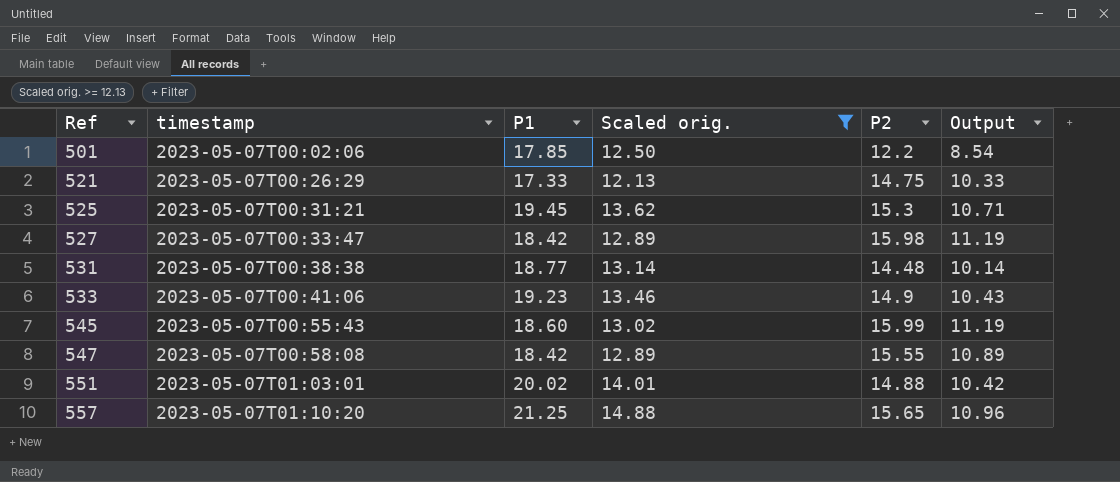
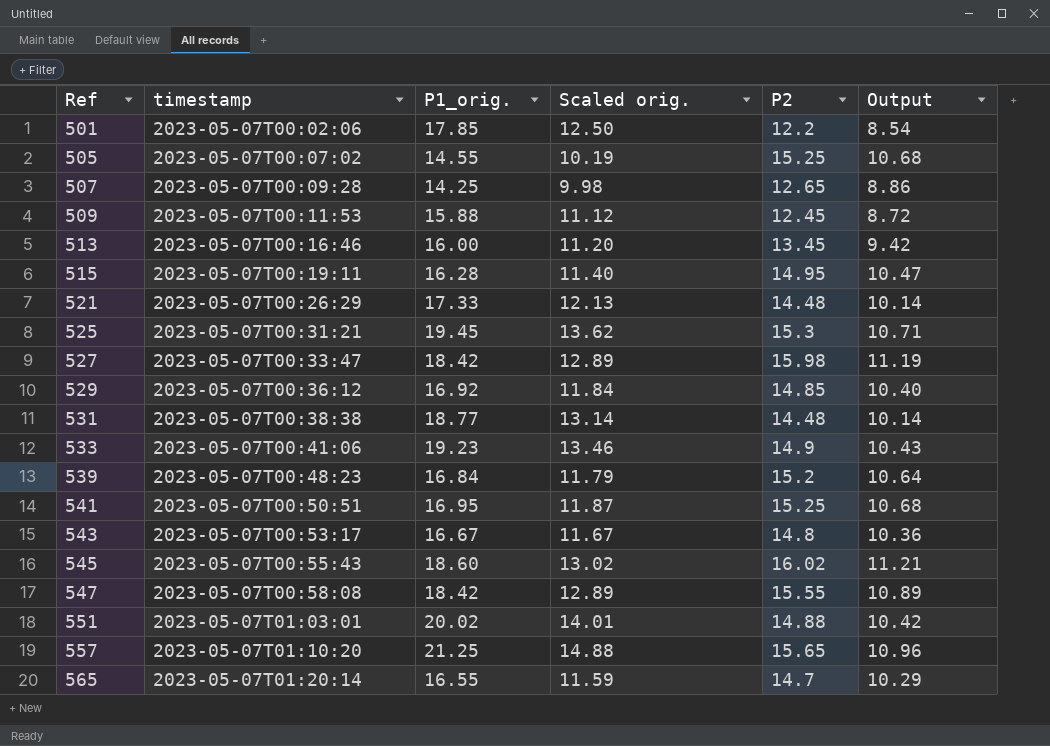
filter: Scaled orig. >= 12.13 -> none
column name: P1 -> P1_orig.
521 | P2: 14.75 -> 14.48
521 | Output: 10.33 -> 10.14
545 | P2: 15.99 -> 16.02
545 | Output: 11.19 -> 11.21

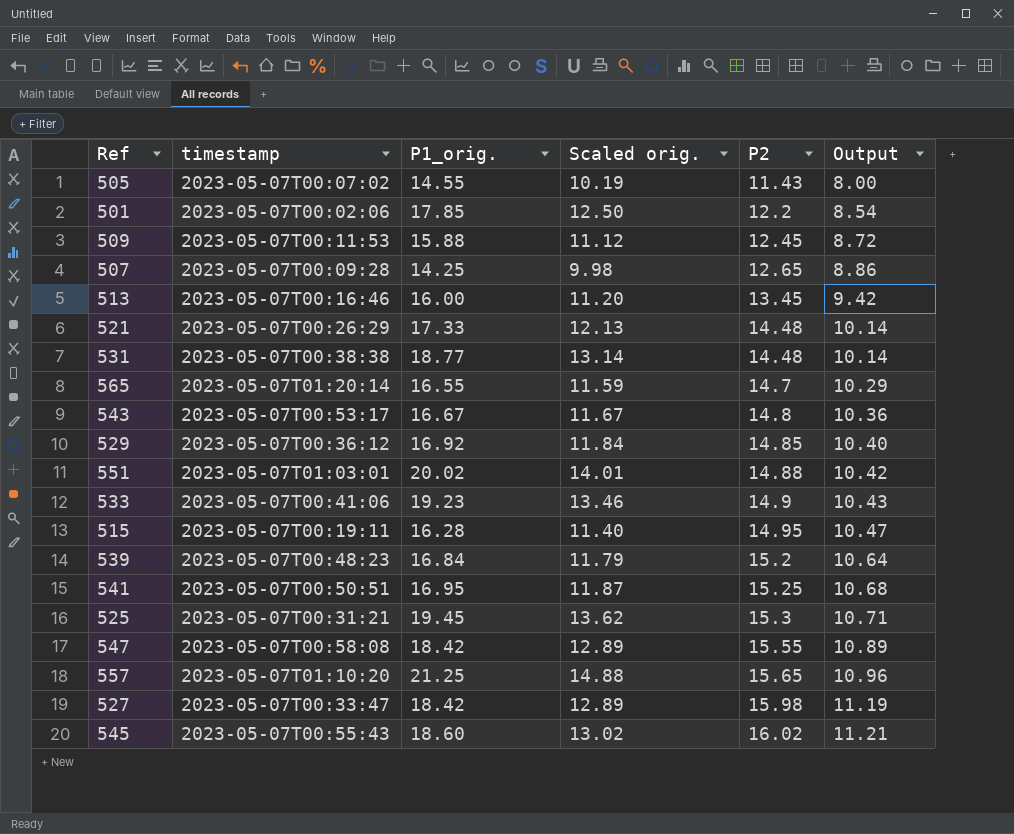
row order: Ref ascending -> P2 ascending
505 | P2: 15.25 -> 11.43
505 | Output: 10.68 -> 8.00

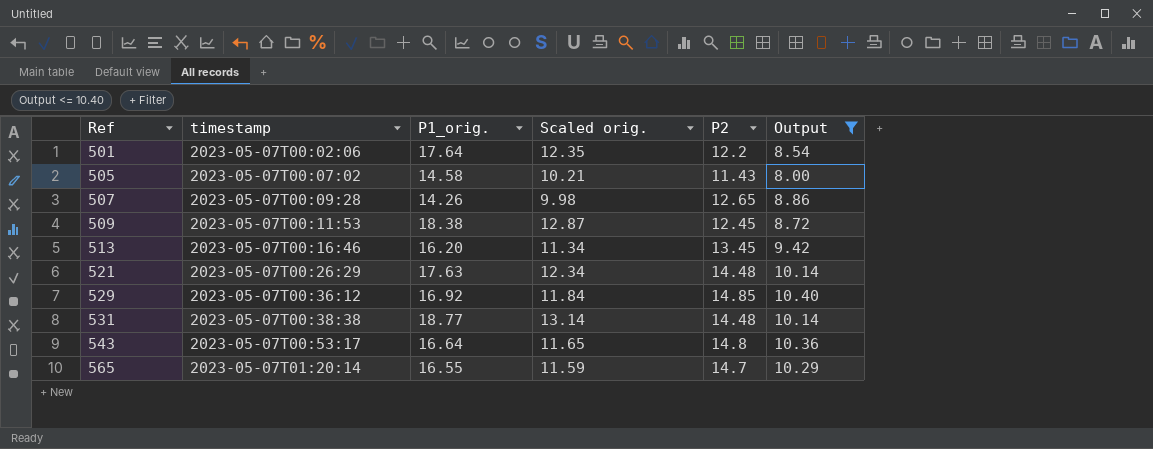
filter: none -> Output <= 10.40
row order: P2 ascending -> Ref ascending
501 | P1_orig.: 17.85 -> 17.64
501 | Scaled orig.: 12.50 -> 12.35
505 | P1_orig.: 14.55 -> 14.58
505 | Scaled orig.: 10.19 -> 10.21
507 | P1_orig.: 14.25 -> 14.26
509 | P1_orig.: 15.88 -> 18.38
509 | Scaled orig.: 11.12 -> 12.87
513 | P1_orig.: 16.00 -> 16.20
513 | Scaled orig.: 11.20 -> 11.34
521 | P1_orig.: 17.33 -> 17.63
521 | Scaled orig.: 12.13 -> 12.34
543 | P1_orig.: 16.67 -> 16.64
543 | Scaled orig.: 11.67 -> 11.65

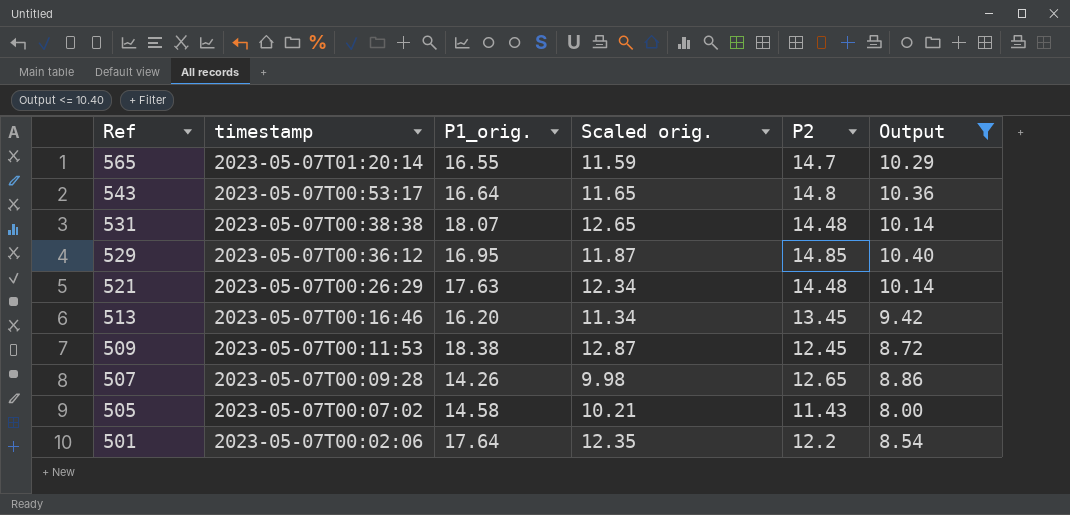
row order: Ref ascending -> Ref descending
531 | P1_orig.: 18.77 -> 18.07
531 | Scaled orig.: 13.14 -> 12.65
529 | P1_orig.: 16.92 -> 16.95
529 | Scaled orig.: 11.84 -> 11.87

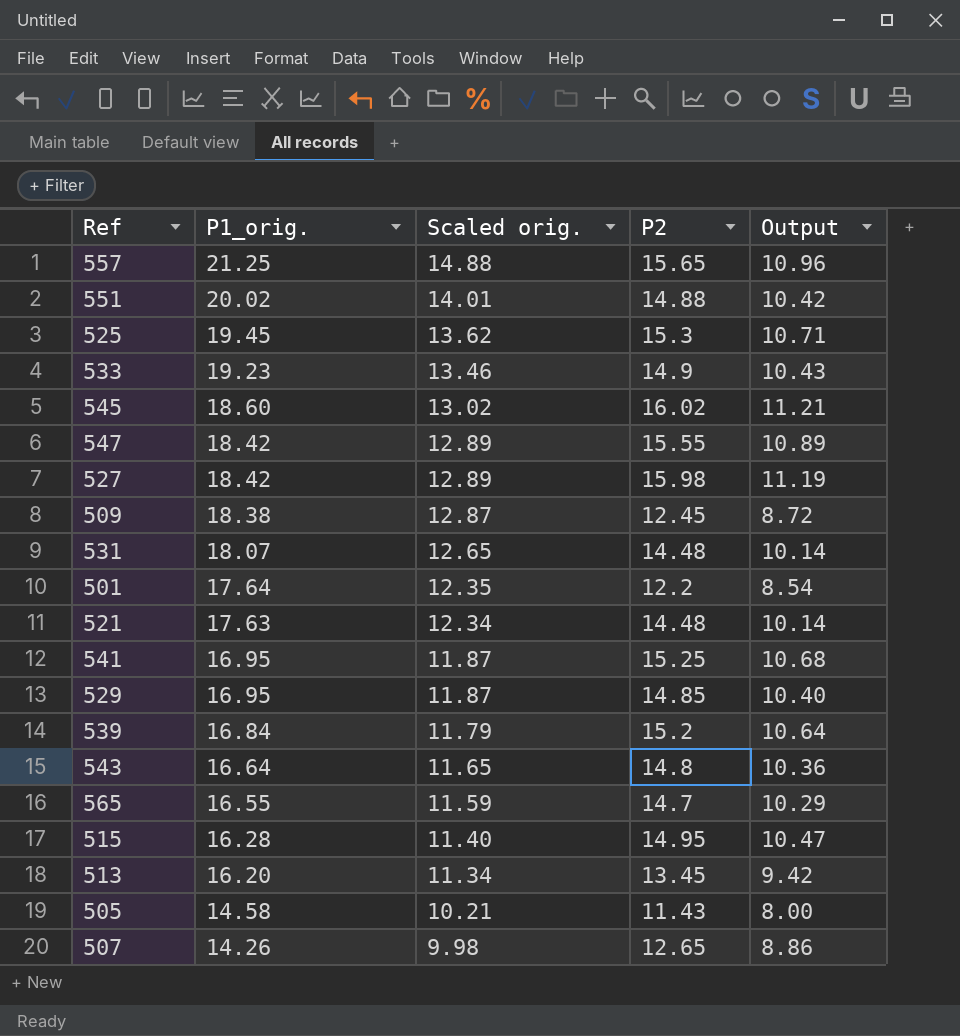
filter: Output <= 10.40 -> none
row order: Ref descending -> P1_orig. descending
column timestamp | position: 2 -> none

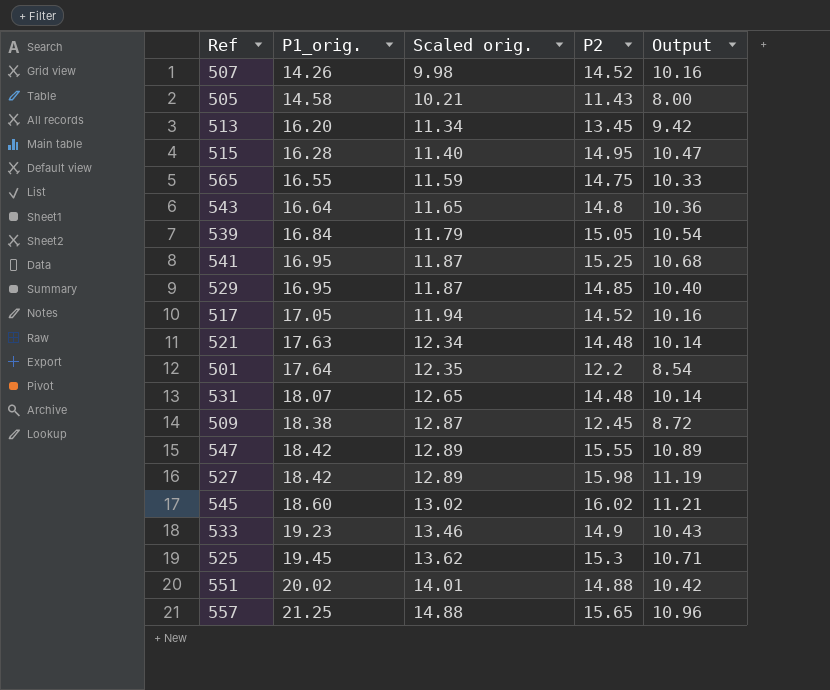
row order: P1_orig. descending -> P1_orig. ascending
507 | P2: 12.65 -> 14.52
507 | Output: 8.86 -> 10.16
565 | P2: 14.7 -> 14.75
565 | Output: 10.29 -> 10.33
539 | P2: 15.2 -> 15.05
539 | Output: 10.64 -> 10.54
row 517: none -> 17.05 | 11.94 | 14.52 | 10.16

